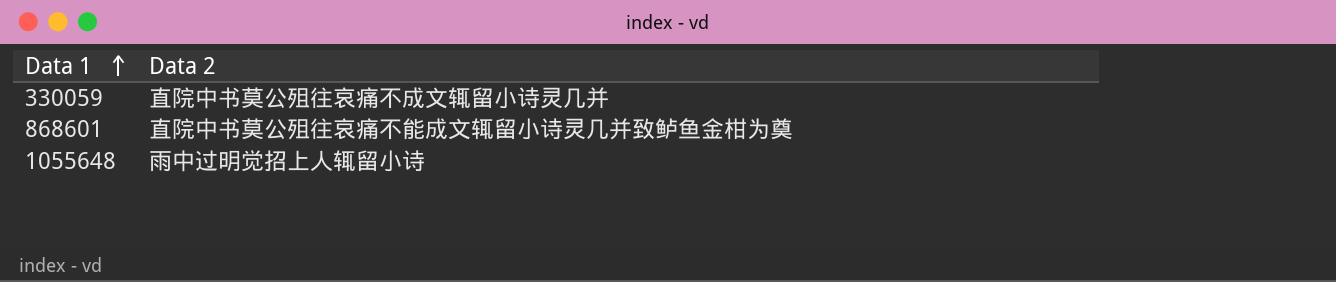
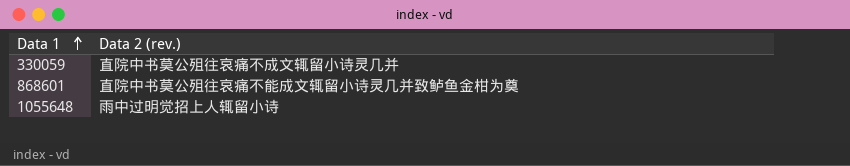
column name: Data 2 -> Data 2 (rev.)

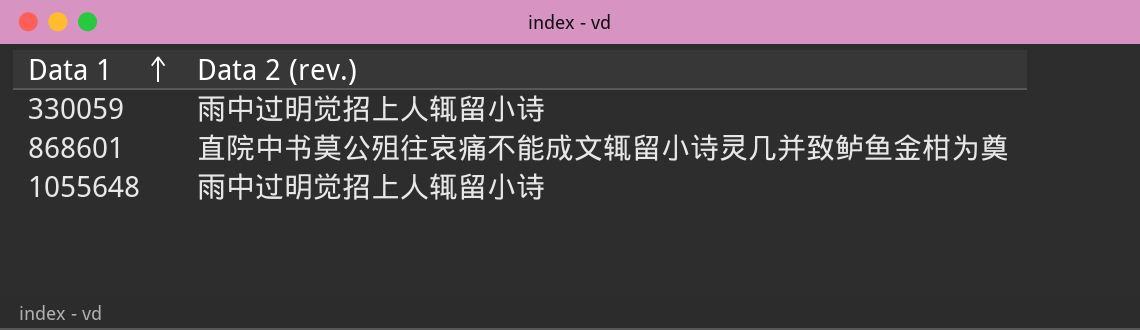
330059 | Data 2 (rev.): 直院中书莫公殂往哀痛不成文辄留小诗灵几并 -> 雨中过明觉招上人辄留小诗

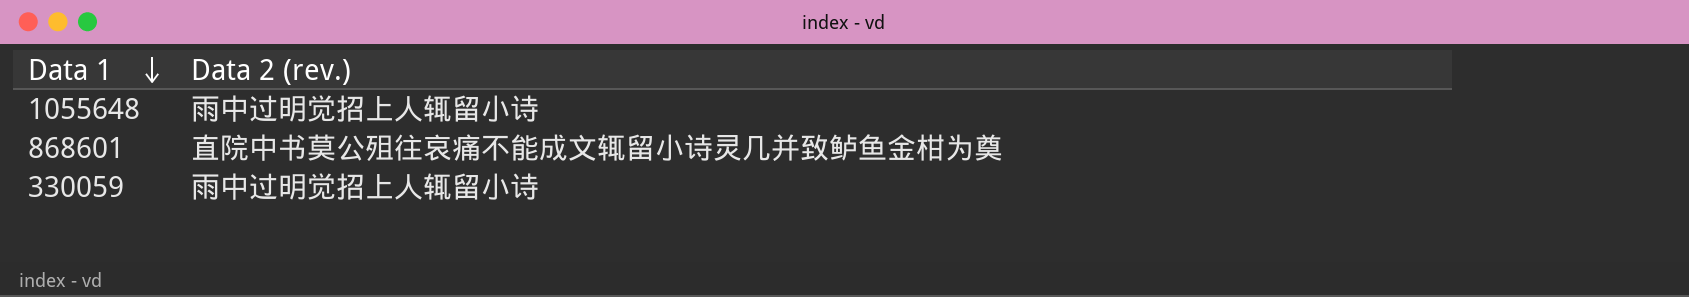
row order: Data 1 ascending -> Data 1 descending

